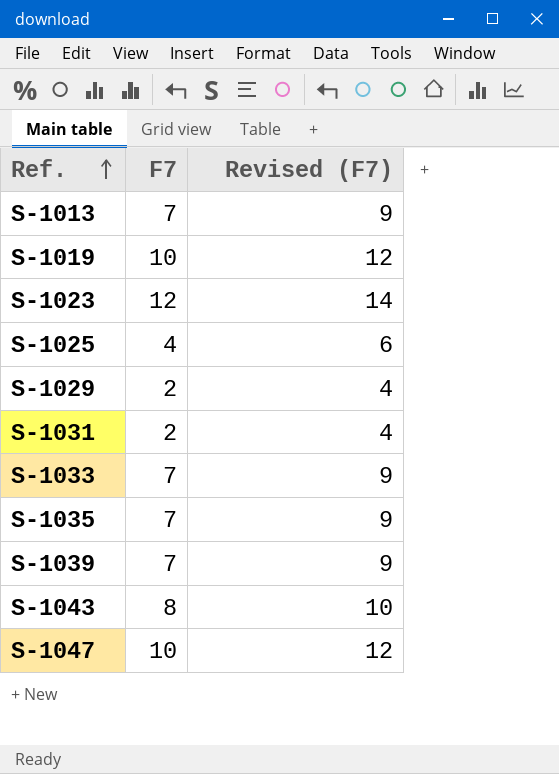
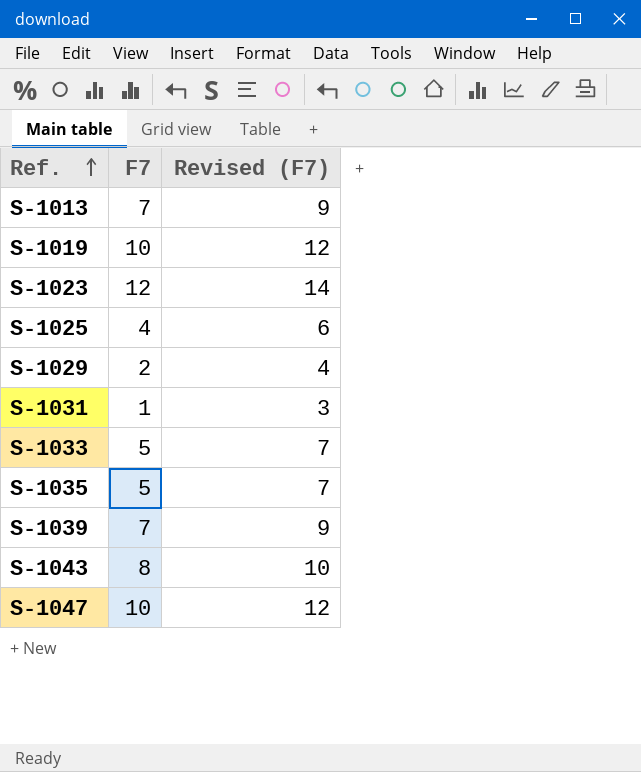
S-1031 | F7: 2 -> 1
S-1031 | Revised (F7): 4 -> 3
S-1033 | F7: 7 -> 5
S-1033 | Revised (F7): 9 -> 7
S-1035 | F7: 7 -> 5
S-1035 | Revised (F7): 9 -> 7

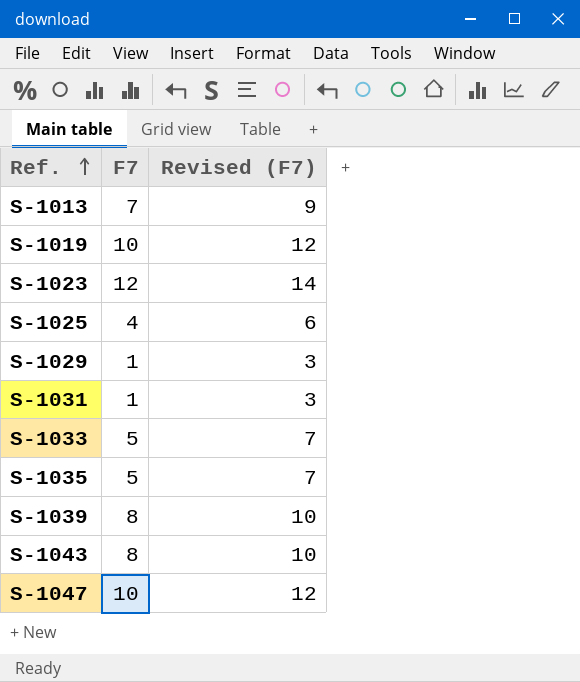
S-1029 | F7: 2 -> 1
S-1029 | Revised (F7): 4 -> 3
S-1039 | F7: 7 -> 8
S-1039 | Revised (F7): 9 -> 10

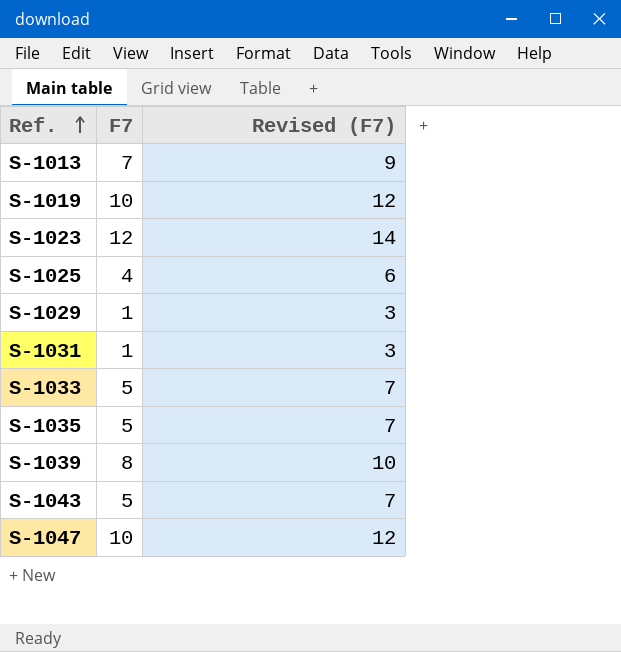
S-1043 | F7: 8 -> 5
S-1043 | Revised (F7): 10 -> 7

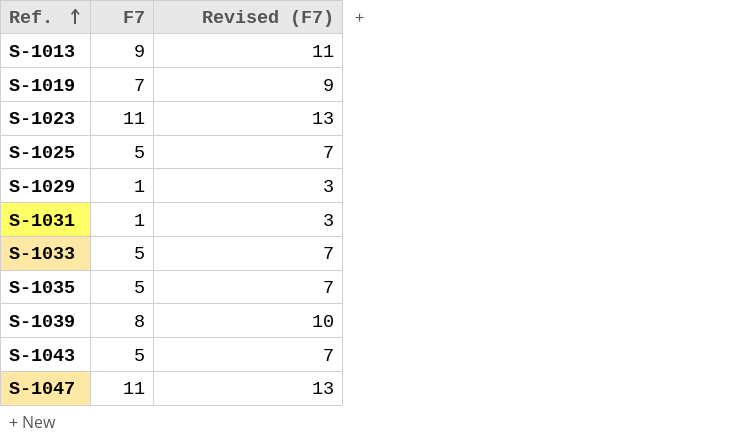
S-1013 | F7: 7 -> 9
S-1013 | Revised (F7): 9 -> 11
S-1019 | F7: 10 -> 7
S-1019 | Revised (F7): 12 -> 9
S-1023 | F7: 12 -> 11
S-1023 | Revised (F7): 14 -> 13
S-1025 | F7: 4 -> 5
S-1025 | Revised (F7): 6 -> 7
S-1047 | F7: 10 -> 11
S-1047 | Revised (F7): 12 -> 13

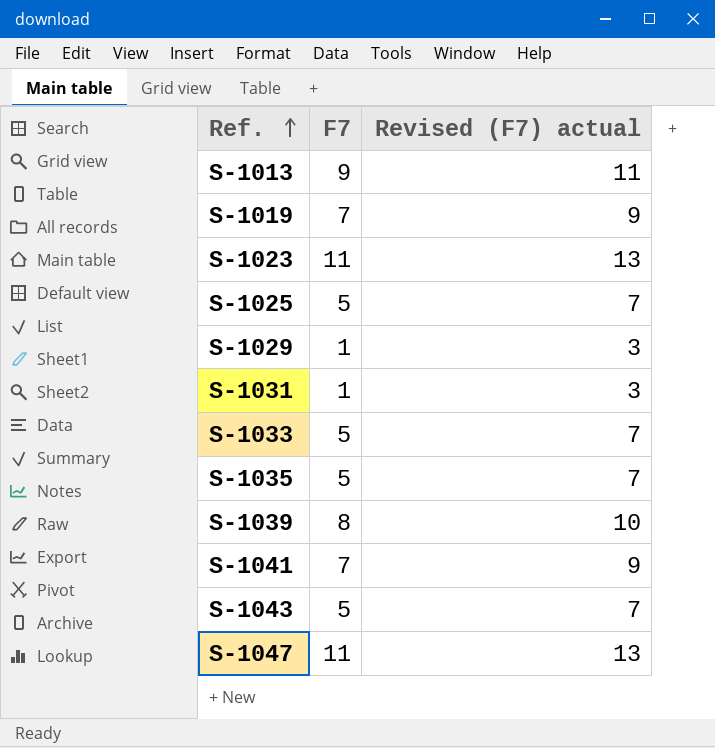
column name: Revised (F7) -> Revised (F7) actual
row S-1041: none -> 7 | 9

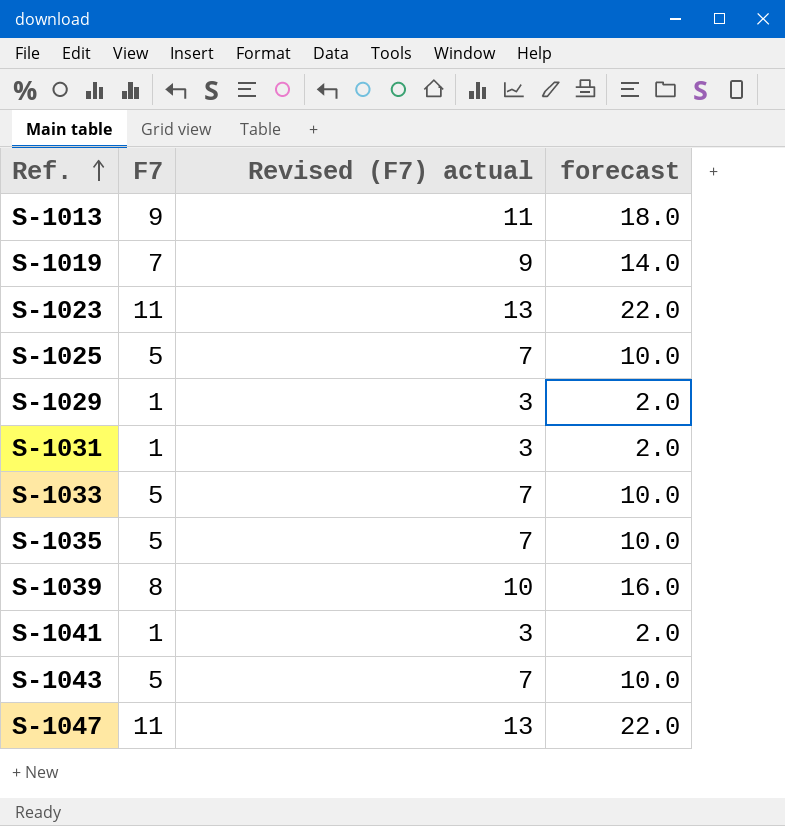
column forecast | formula: none -> [F7] * 2
S-1041 | F7: 7 -> 1
S-1041 | Revised (F7) actual: 9 -> 3

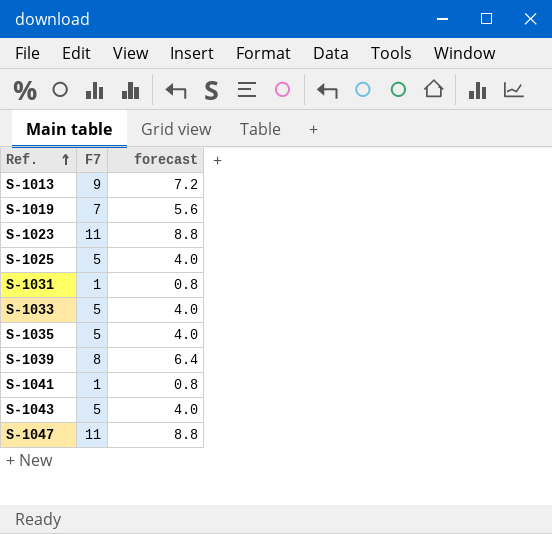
column Revised (F7) actual | formula: [F7] + 2 -> none
column forecast | formula: [F7] * 2 -> [F7] * 0.8
row S-1029: 1 | 3 | 2.0 -> none

